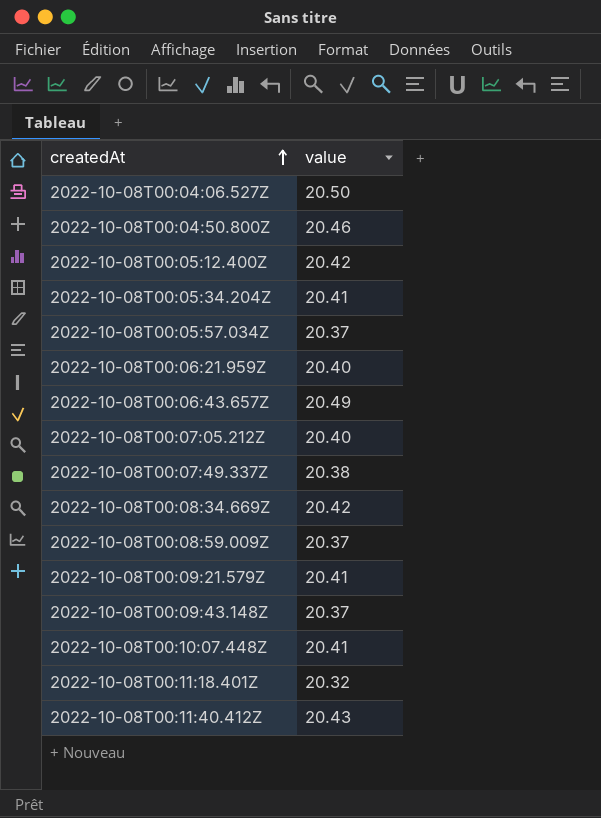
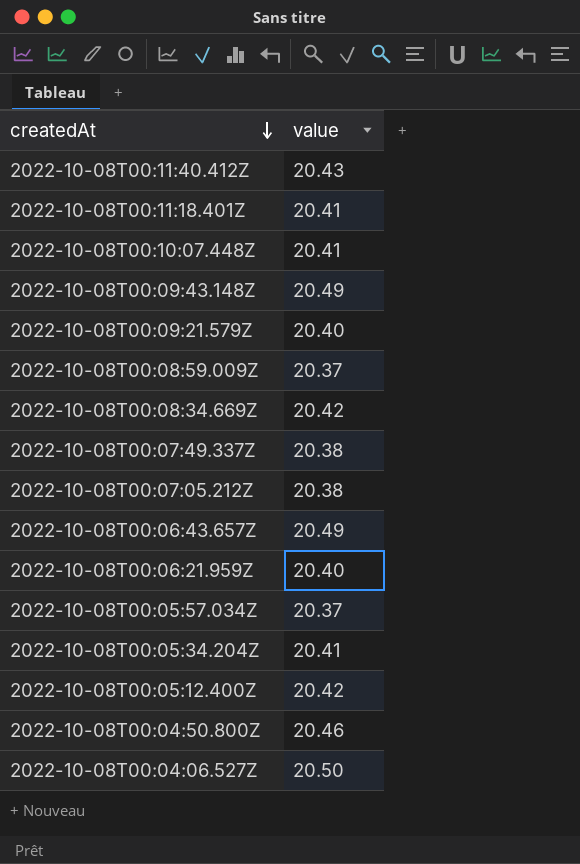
row order: createdAt ascending -> createdAt descending
2022-10-08T00:11:18.401Z | value: 20.32 -> 20.41
2022-10-08T00:09:43.148Z | value: 20.37 -> 20.49
2022-10-08T00:09:21.579Z | value: 20.41 -> 20.40
2022-10-08T00:07:05.212Z | value: 20.40 -> 20.38

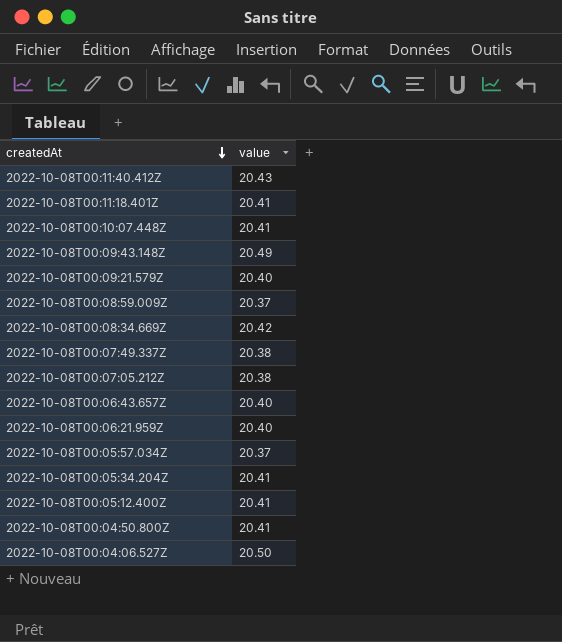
2022-10-08T00:06:43.657Z | value: 20.49 -> 20.40
2022-10-08T00:05:12.400Z | value: 20.42 -> 20.41
2022-10-08T00:04:50.800Z | value: 20.46 -> 20.41

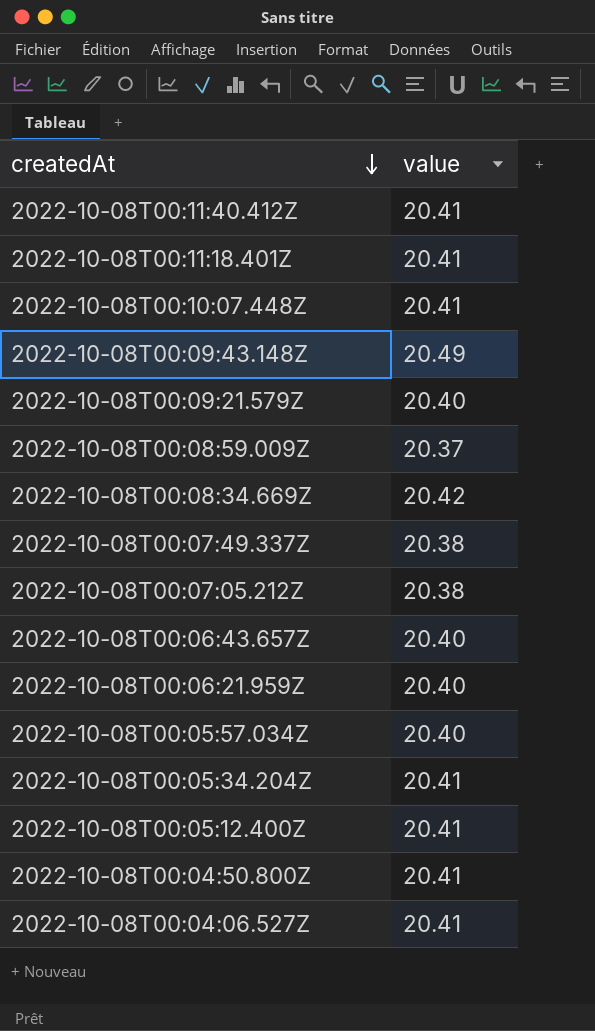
2022-10-08T00:11:40.412Z | value: 20.43 -> 20.41
2022-10-08T00:05:57.034Z | value: 20.37 -> 20.40
2022-10-08T00:04:06.527Z | value: 20.50 -> 20.41

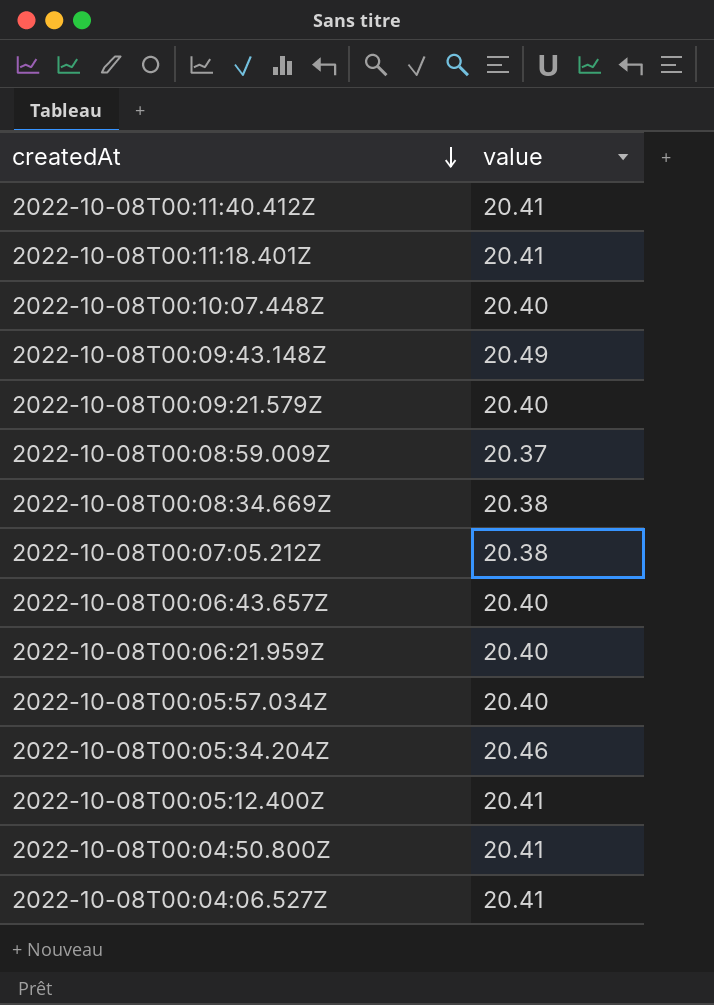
row 2022-10-08T00:07:49.337Z: 20.38 -> none
2022-10-08T00:10:07.448Z | value: 20.41 -> 20.40
2022-10-08T00:08:34.669Z | value: 20.42 -> 20.38
2022-10-08T00:05:34.204Z | value: 20.41 -> 20.46

